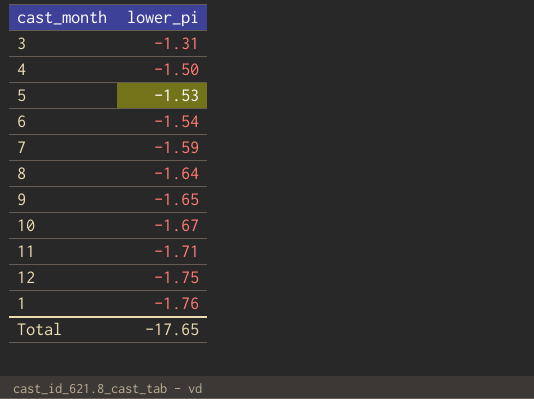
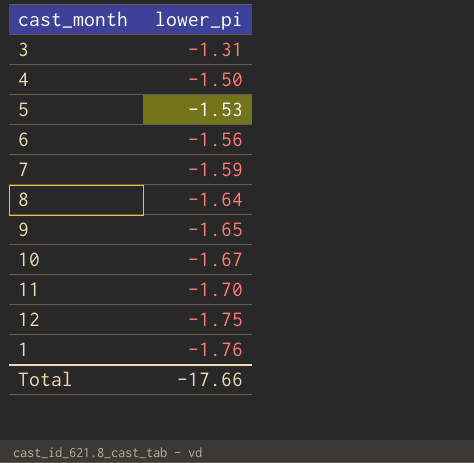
6 | lower_pi: -1.54 -> -1.56
11 | lower_pi: -1.71 -> -1.70
Total | lower_pi: -17.65 -> -17.66

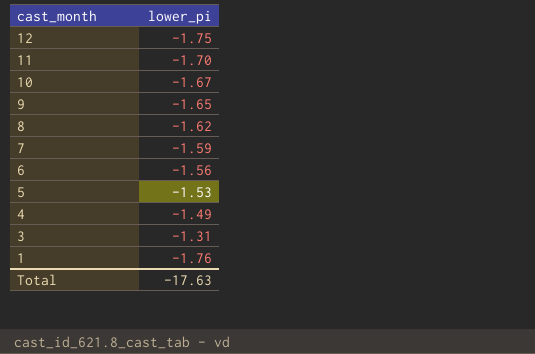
row order: lower_pi descending -> cast_month descending
8 | lower_pi: -1.64 -> -1.62
4 | lower_pi: -1.50 -> -1.49
Total | lower_pi: -17.66 -> -17.63

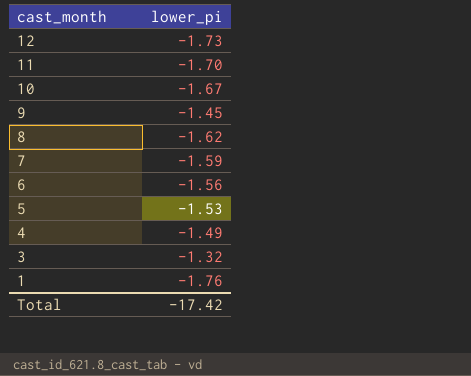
12 | lower_pi: -1.75 -> -1.73
9 | lower_pi: -1.65 -> -1.45
3 | lower_pi: -1.31 -> -1.32
Total | lower_pi: -17.63 -> -17.42

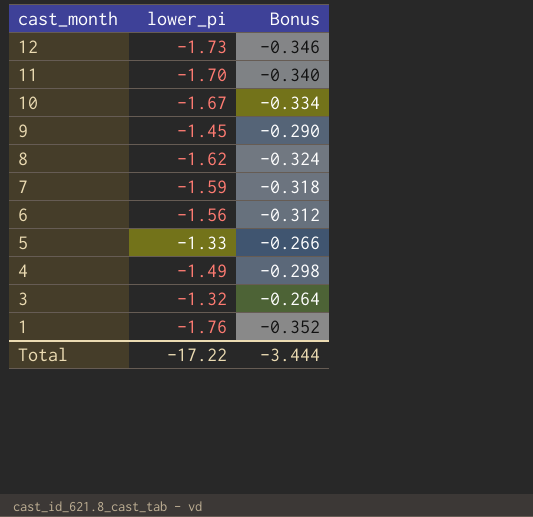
column Bonus | formula: none -> [lower_pi] * 0.2
5 | lower_pi: -1.53 -> -1.33
Total | lower_pi: -17.42 -> -17.22

